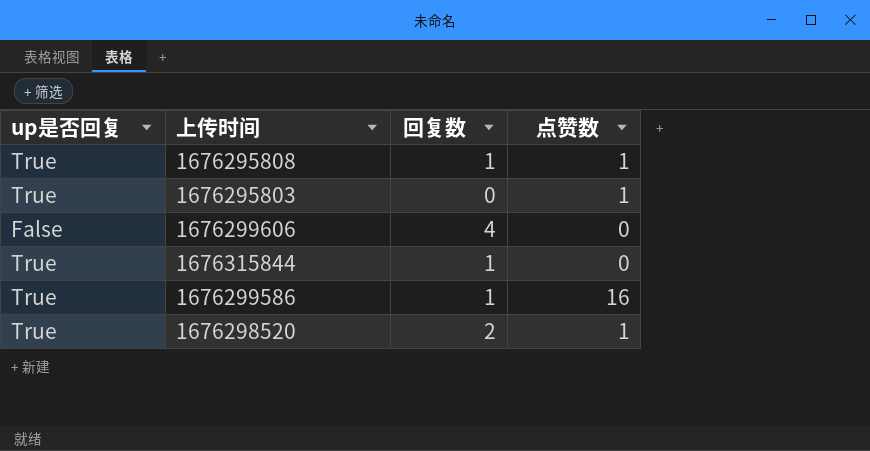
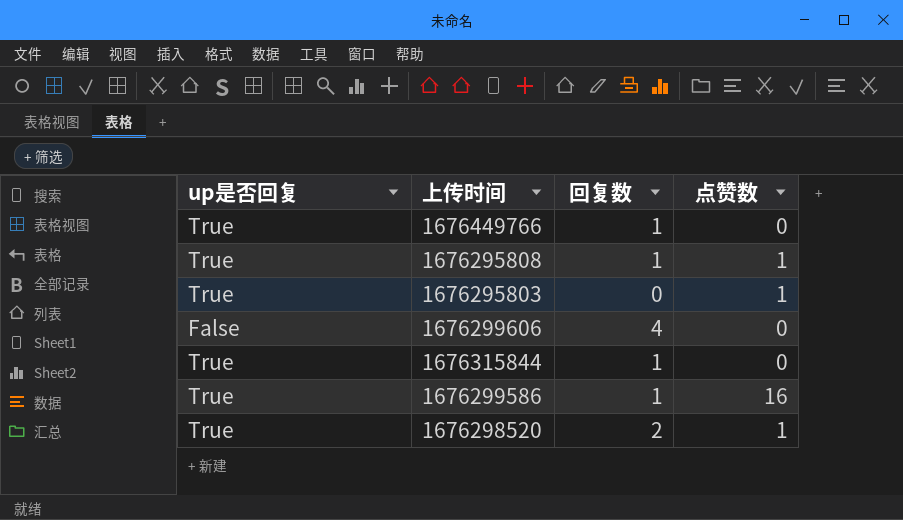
row 1676449766: none -> True | 1 | 0

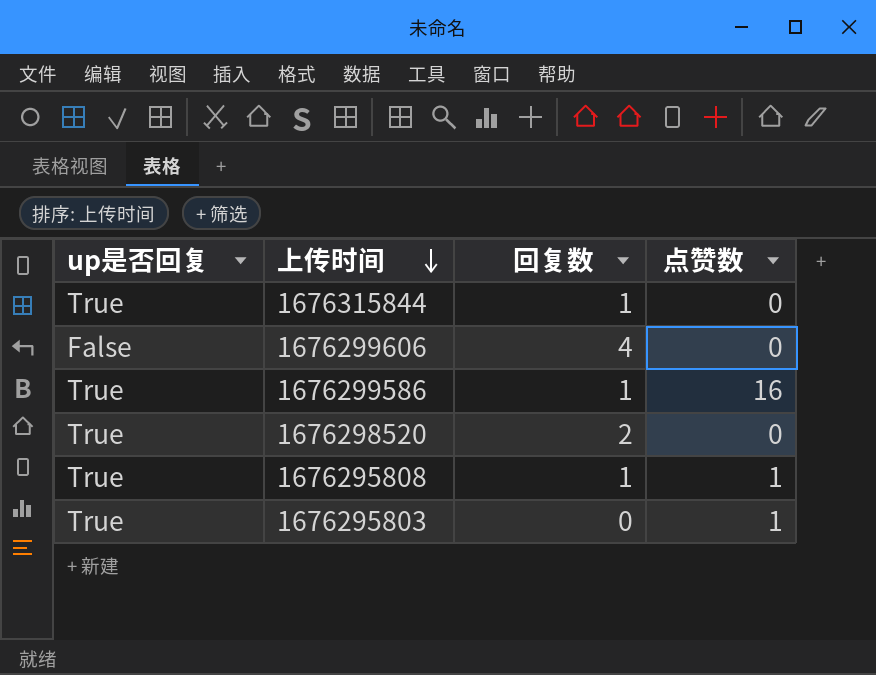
row order: none -> 上传时间 descending
row 1676449766: True | 1 | 0 -> none
1676298520 | 点赞数: 1 -> 0

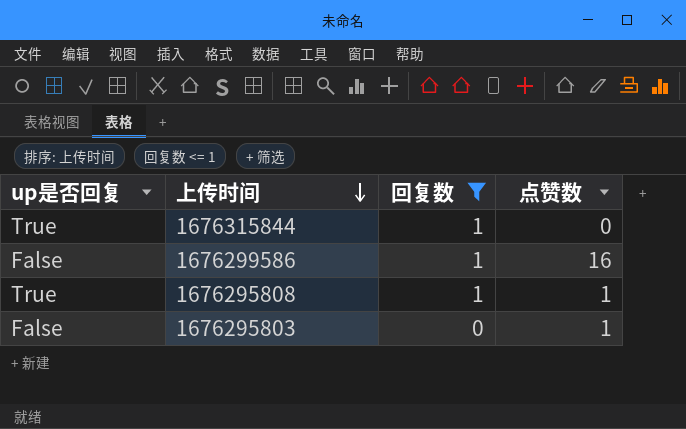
filter: none -> 回复数 <= 1
1676299586 | up是否回复: True -> False
1676295803 | up是否回复: True -> False

